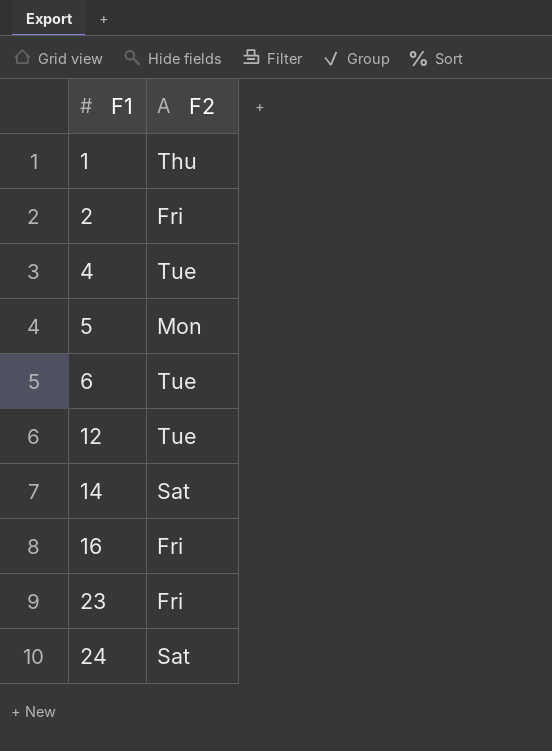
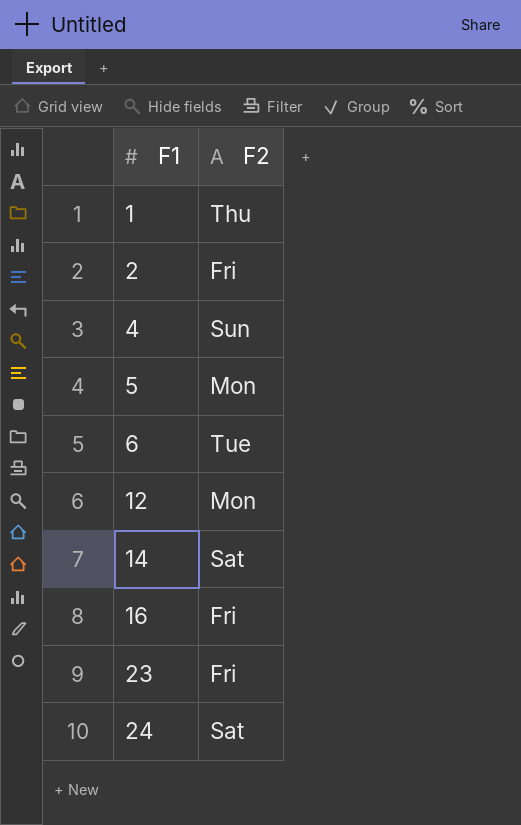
4 | F2: Tue -> Sun
12 | F2: Tue -> Mon

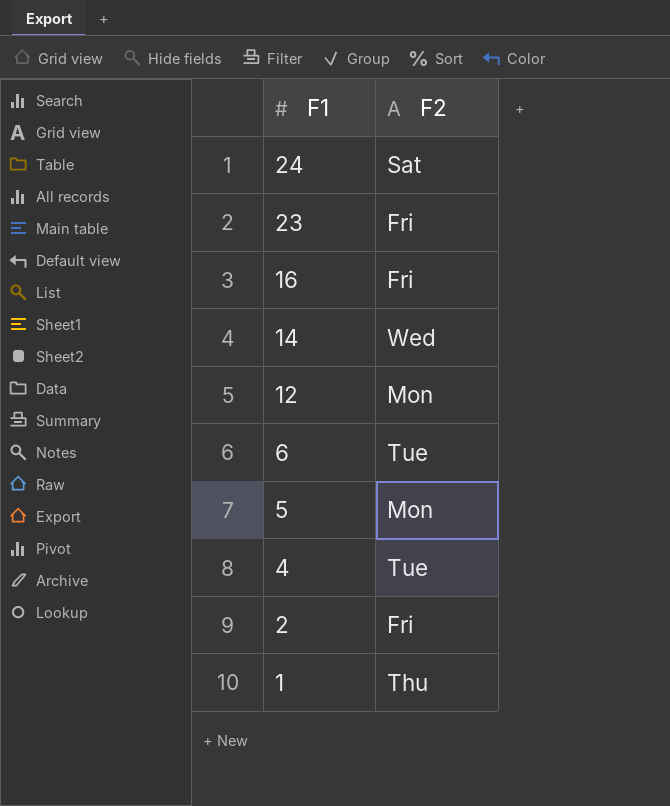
row order: F1 ascending -> F1 descending
14 | F2: Sat -> Wed
4 | F2: Sun -> Tue

